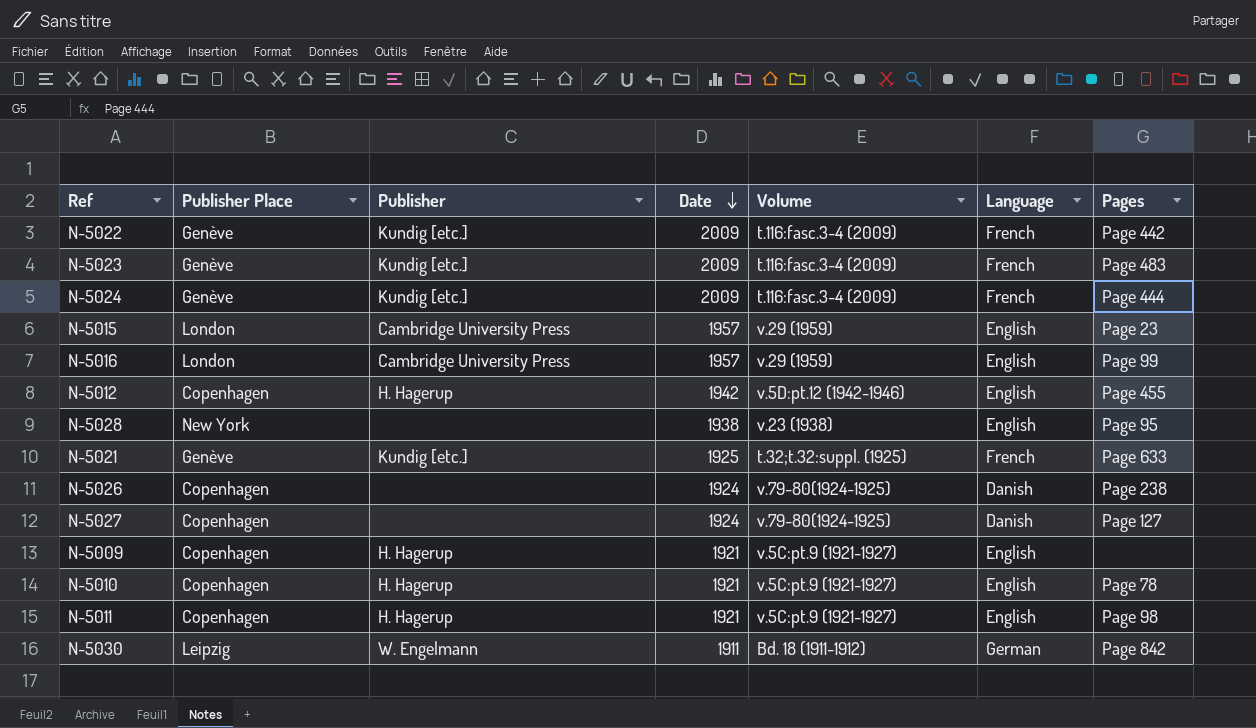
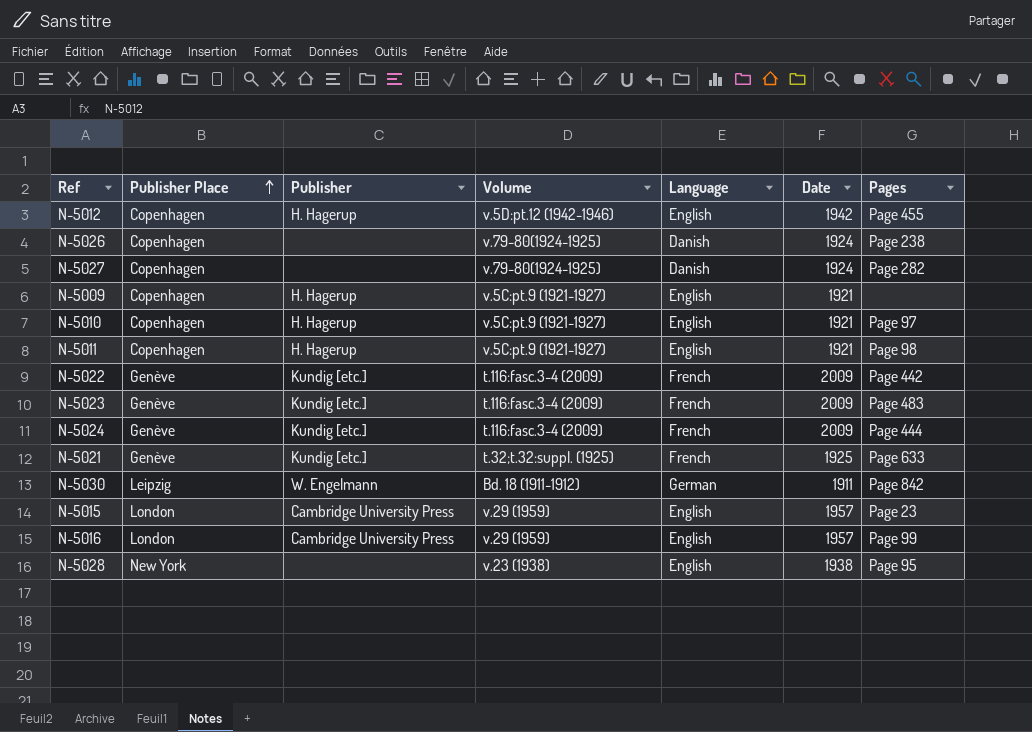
row order: Date descending -> Publisher Place ascending
column Date | position: 4 -> 6
N-5027 | Pages: Page 127 -> Page 282
N-5010 | Pages: Page 78 -> Page 97

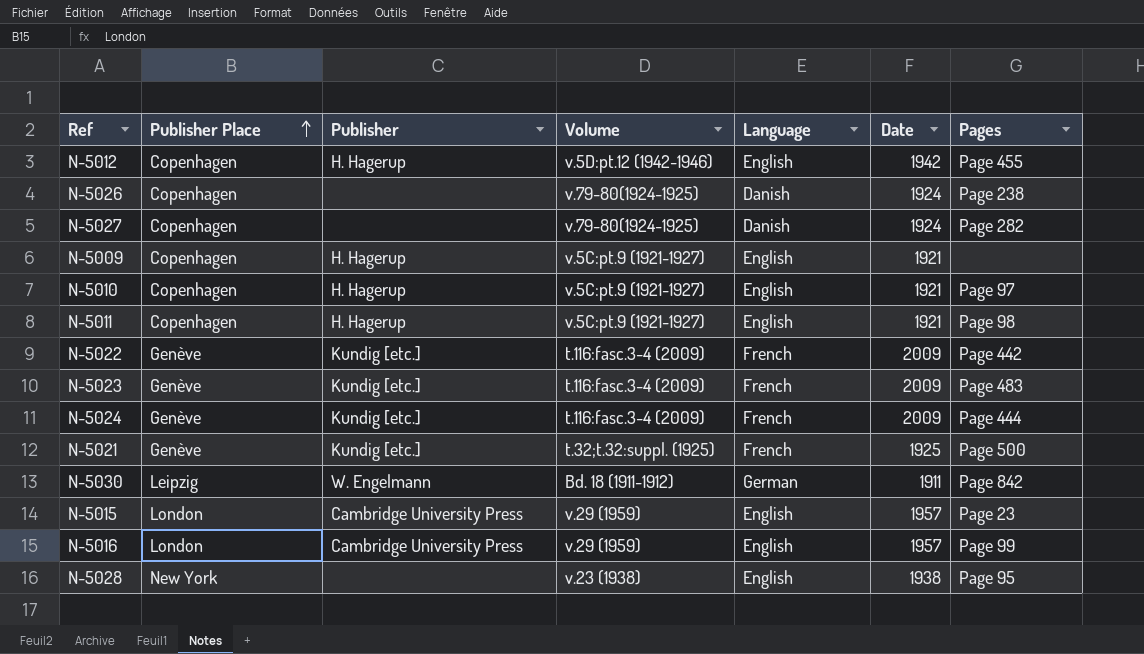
N-5021 | Pages: Page 633 -> Page 500

